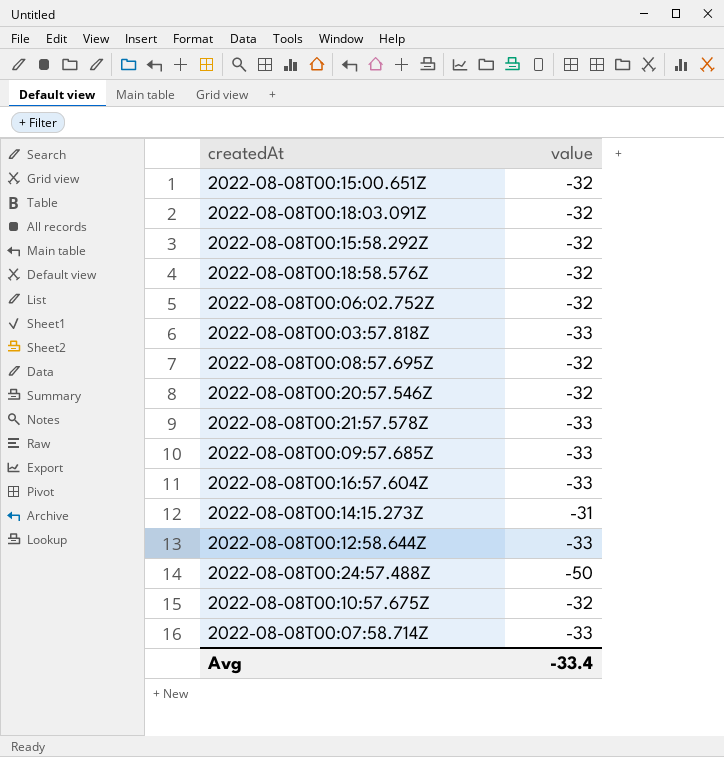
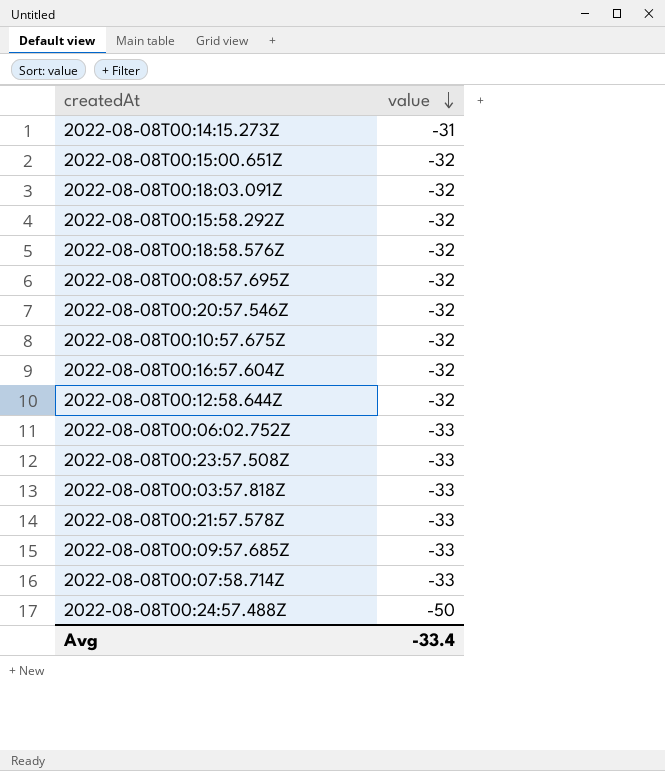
row order: none -> value descending
2022-08-08T00:16:57.604Z | value: -33 -> -32
2022-08-08T00:12:58.644Z | value: -33 -> -32
2022-08-08T00:06:02.752Z | value: -32 -> -33
row 2022-08-08T00:23:57.508Z: none -> -33

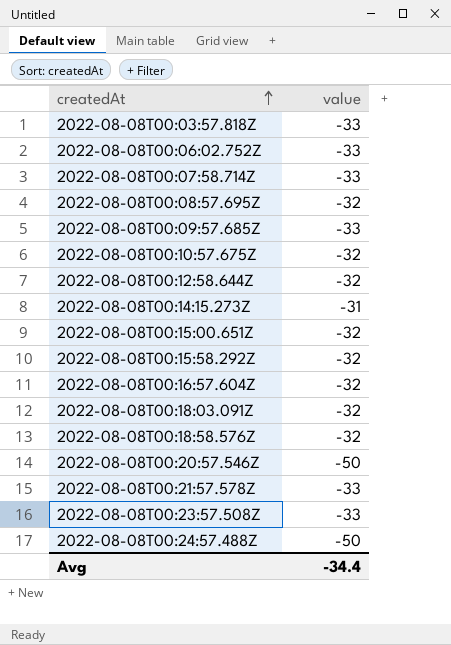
row order: value descending -> createdAt ascending
2022-08-08T00:20:57.546Z | value: -32 -> -50
Avg | value: -33.4 -> -34.4

